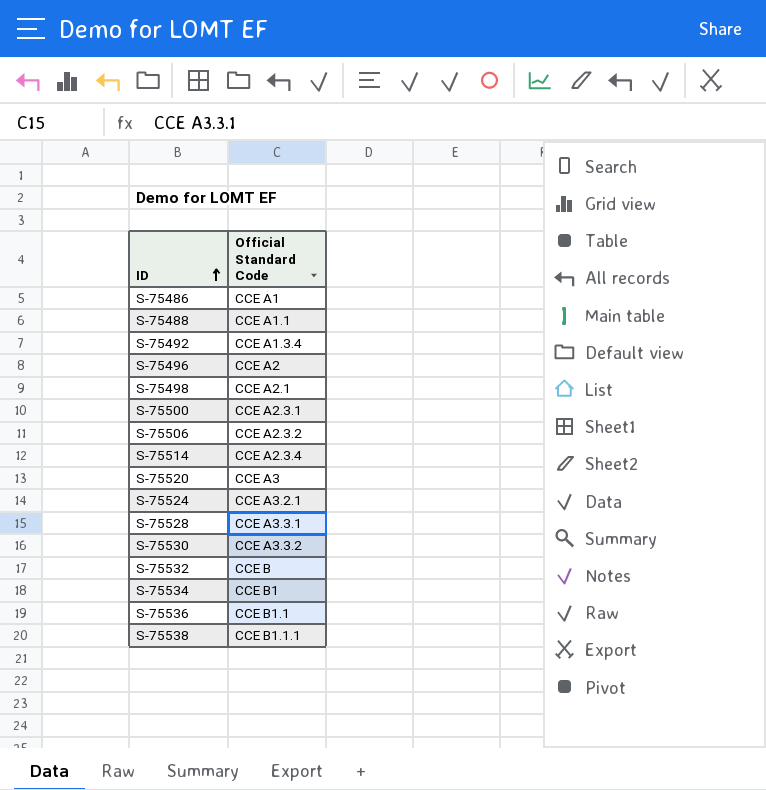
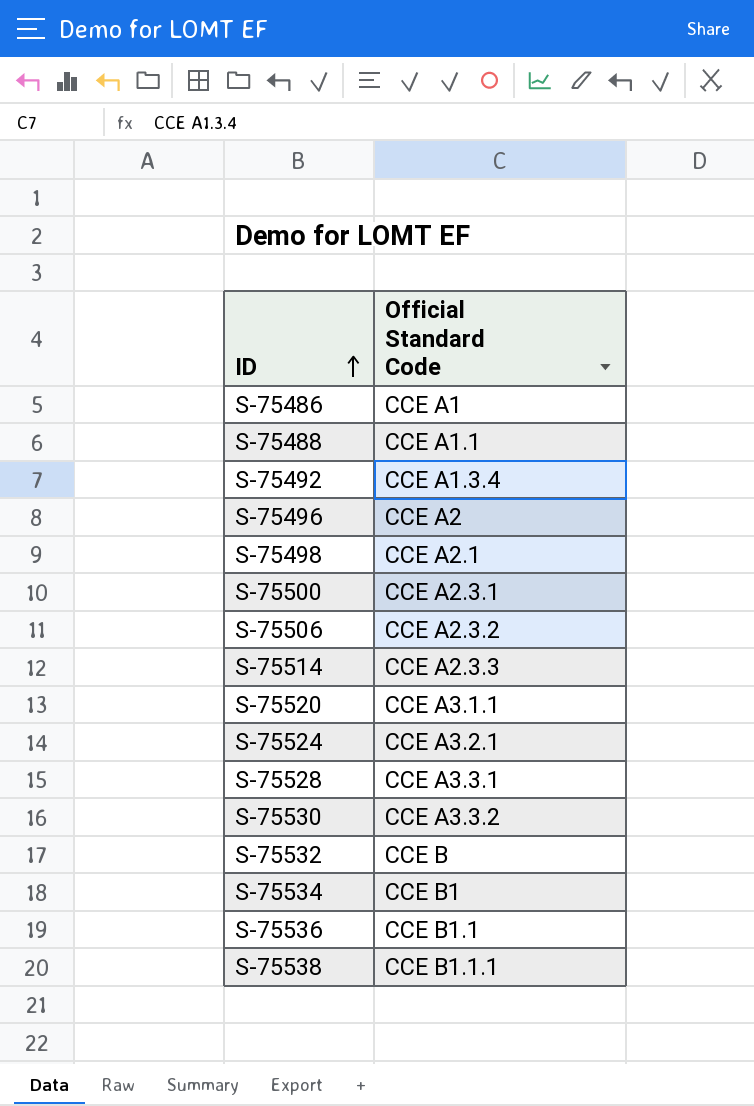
S-75514 | Official Standard Code: CCE A2.3.4 -> CCE A2.3.3
S-75520 | Official Standard Code: CCE A3 -> CCE A3.1.1

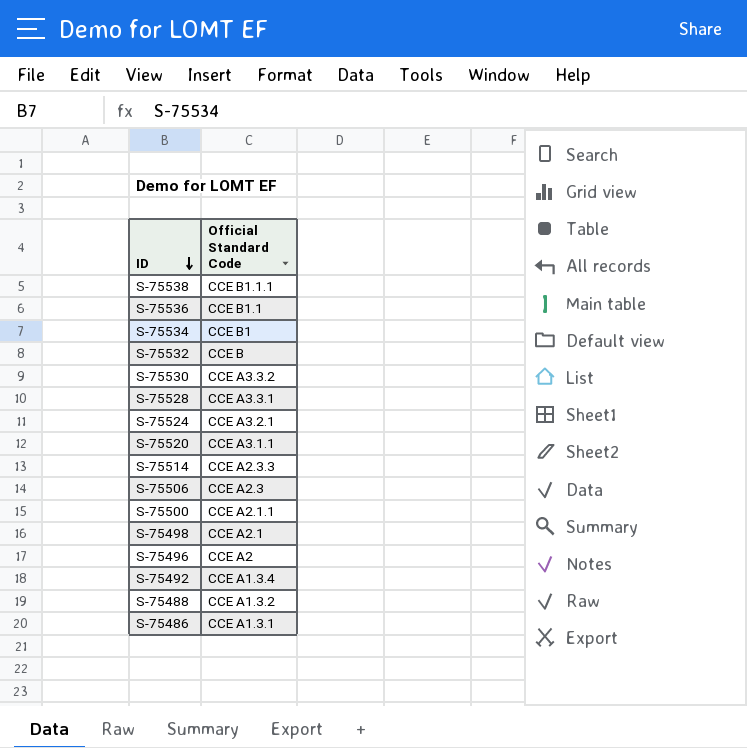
row order: ID ascending -> ID descending
S-75506 | Official Standard Code: CCE A2.3.2 -> CCE A2.3
S-75500 | Official Standard Code: CCE A2.3.1 -> CCE A2.1.1
S-75488 | Official Standard Code: CCE A1.1 -> CCE A1.3.2
S-75486 | Official Standard Code: CCE A1 -> CCE A1.3.1

